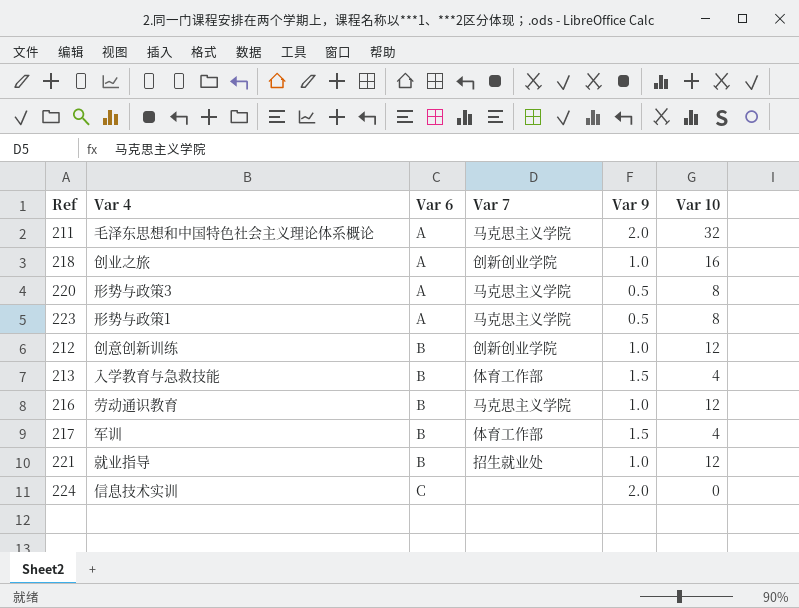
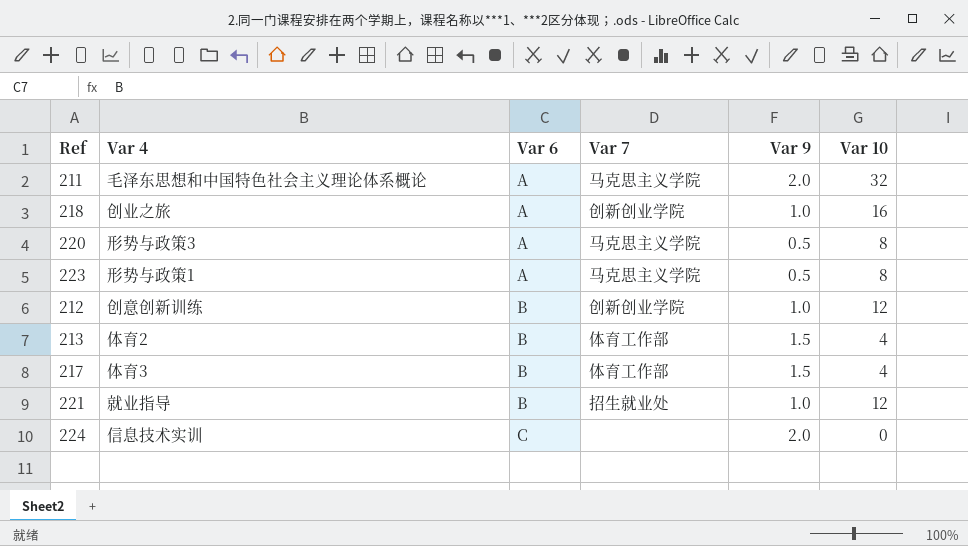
row 216: 劳动通识教育 | B | 马克思主义学院 | 1.0 | 12 -> none
213 | Var 4: 入学教育与急救技能 -> 体育2
217 | Var 4: 军训 -> 体育3

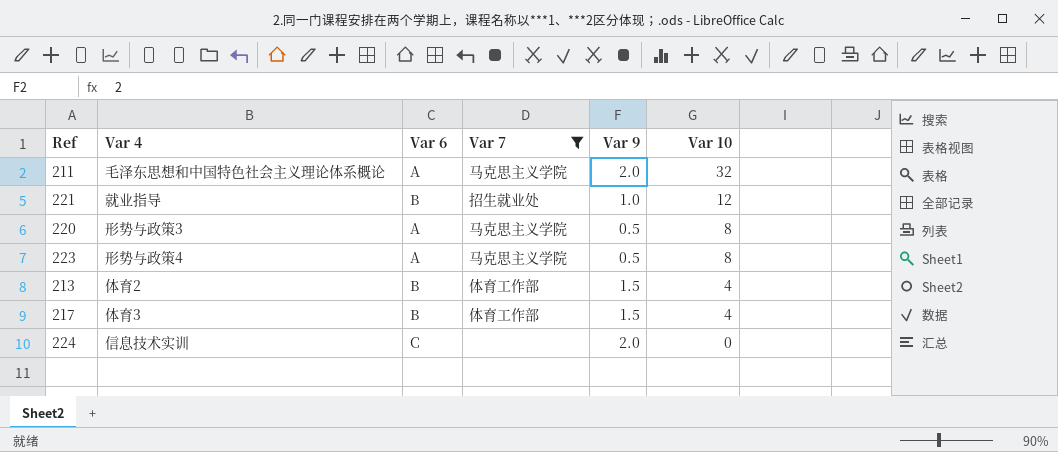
filter: none -> Var 7 != 创新创业学院
row order: Var 6 ascending -> Var 10 descending
223 | Var 4: 形势与政策1 -> 形势与政策4

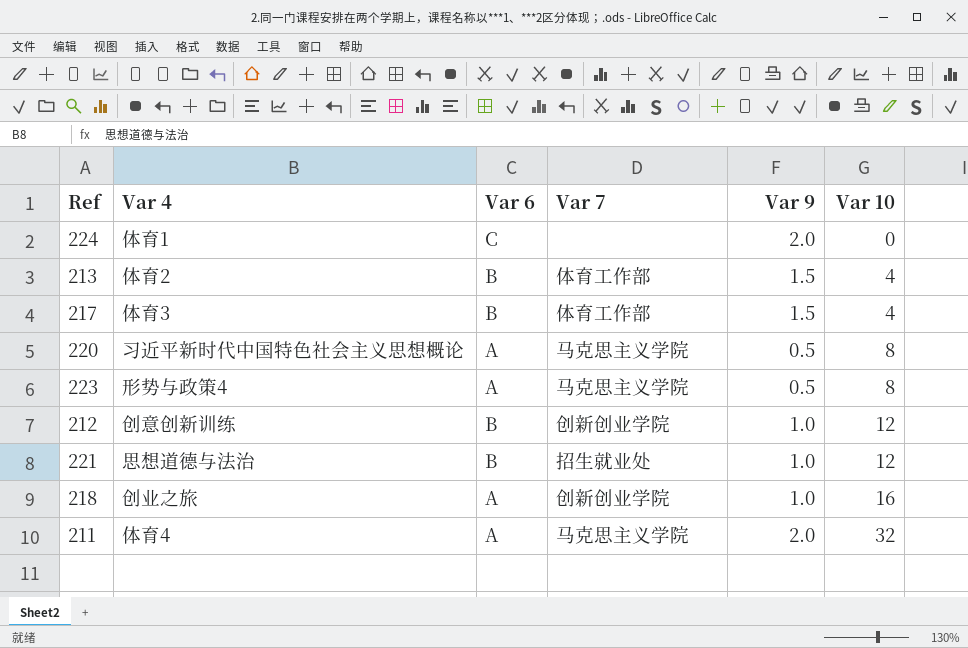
filter: Var 7 != 创新创业学院 -> none
row order: Var 10 descending -> Var 10 ascending
224 | Var 4: 信息技术实训 -> 体育1
220 | Var 4: 形势与政策3 -> 习近平新时代中国特色社会主义思想概论
221 | Var 4: 就业指导 -> 思想道德与法治
211 | Var 4: 毛泽东思想和中国特色社会主义理论体系概论 -> 体育4

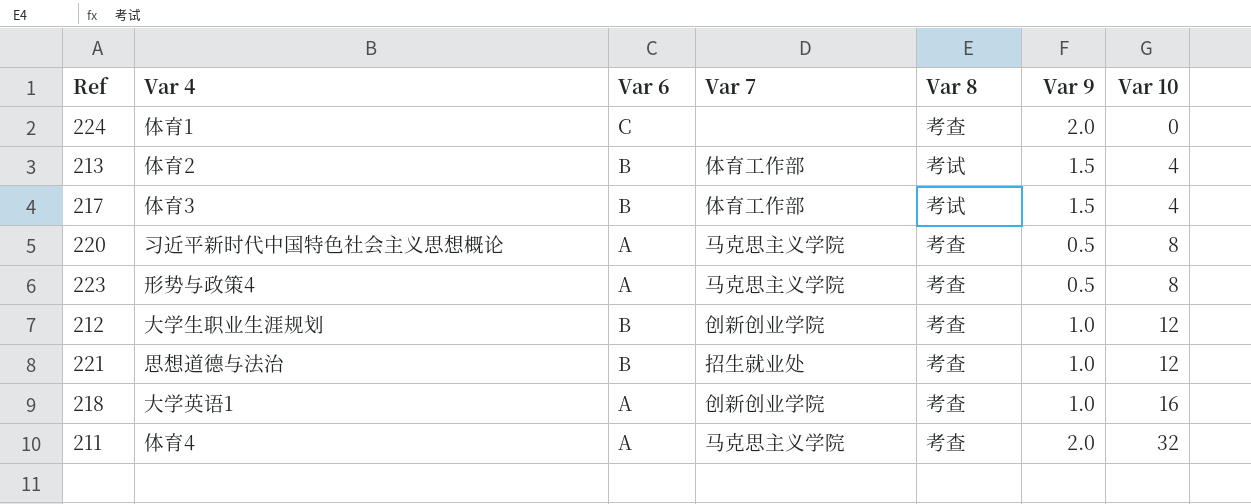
column Var 8 | position: none -> 5
212 | Var 4: 创意创新训练 -> 大学生职业生涯规划
218 | Var 4: 创业之旅 -> 大学英语1

